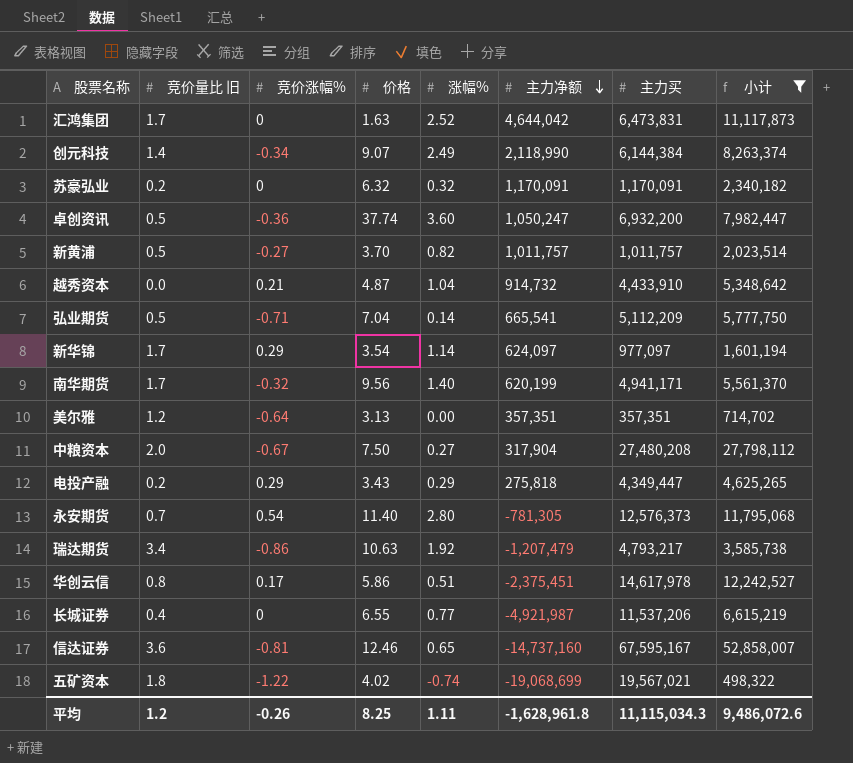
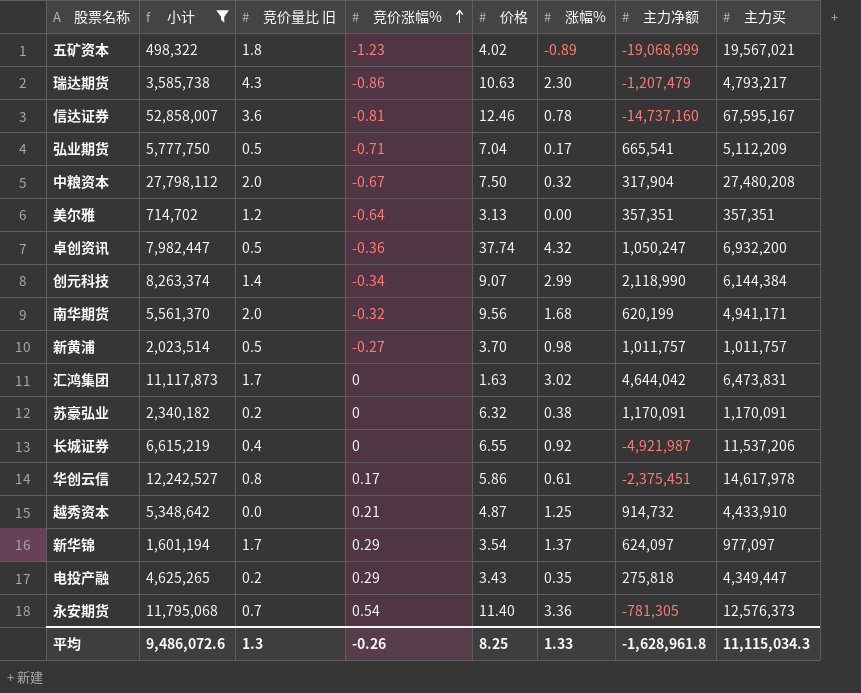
row order: 主力净额 descending -> 竞价涨幅% ascending
column 小计 | position: 8 -> 2
五矿资本 | 竞价涨幅%: -1.22 -> -1.23
五矿资本 | 涨幅%: -0.74 -> -0.89
瑞达期货 | 竞价量比 旧: 3.4 -> 4.3
瑞达期货 | 涨幅%: 1.92 -> 2.30
信达证券 | 涨幅%: 0.65 -> 0.78
弘业期货 | 涨幅%: 0.14 -> 0.17
中粮资本 | 涨幅%: 0.27 -> 0.32
卓创资讯 | 涨幅%: 3.60 -> 4.32
创元科技 | 涨幅%: 2.49 -> 2.99
南华期货 | 竞价量比 旧: 1.7 -> 2.0
南华期货 | 涨幅%: 1.40 -> 1.68
新黄浦 | 涨幅%: 0.82 -> 0.98
汇鸿集团 | 涨幅%: 2.52 -> 3.02
苏豪弘业 | 涨幅%: 0.32 -> 0.38
长城证券 | 涨幅%: 0.77 -> 0.92
华创云信 | 涨幅%: 0.51 -> 0.61
越秀资本 | 涨幅%: 1.04 -> 1.25
新华锦 | 涨幅%: 1.14 -> 1.37
电投产融 | 涨幅%: 0.29 -> 0.35
永安期货 | 涨幅%: 2.80 -> 3.36
平均 | 竞价量比 旧: 1.2 -> 1.3
平均 | 涨幅%: 1.11 -> 1.33

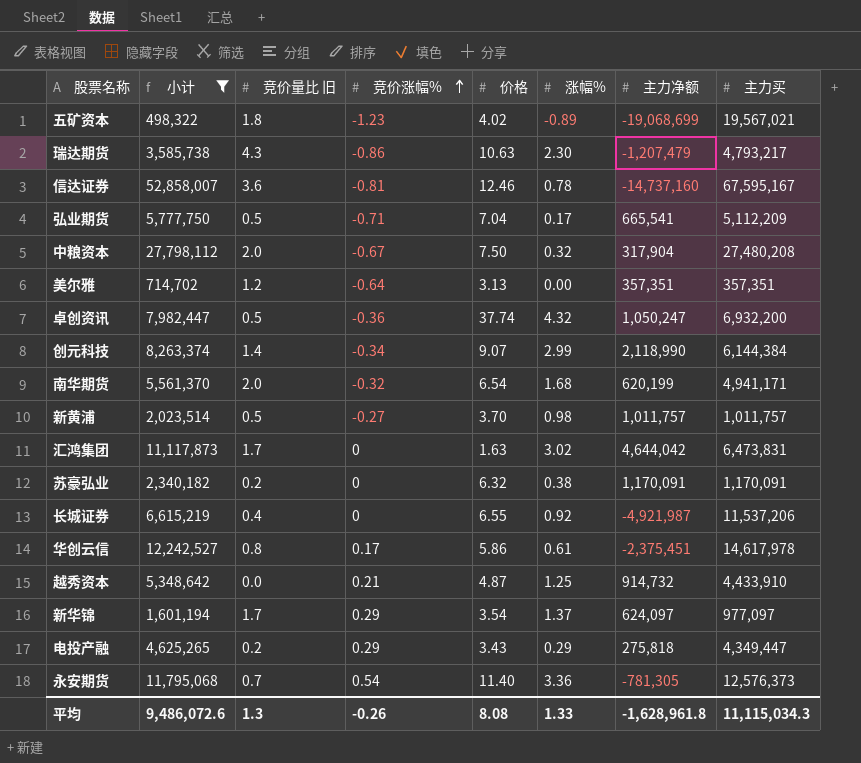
南华期货 | 价格: 9.56 -> 6.54
电投产融 | 涨幅%: 0.35 -> 0.29
平均 | 价格: 8.25 -> 8.08

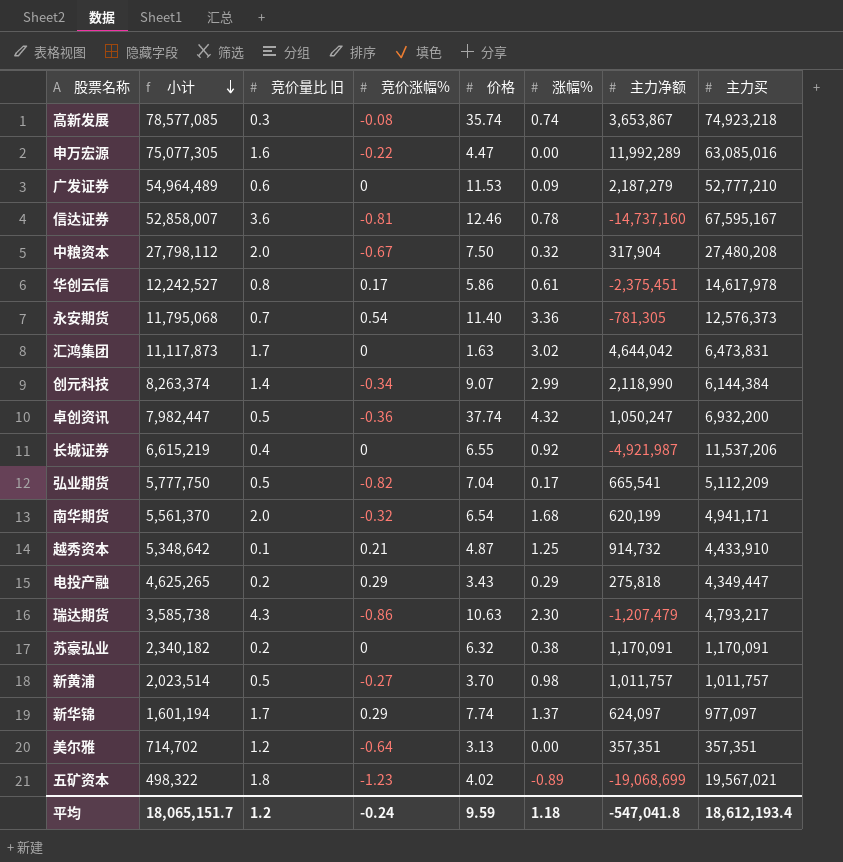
filter: 小计 <= 52,858,007 -> none
row order: 竞价涨幅% ascending -> 小计 descending
弘业期货 | 竞价涨幅%: -0.71 -> -0.82
越秀资本 | 竞价量比 旧: 0.0 -> 0.1
新华锦 | 价格: 3.54 -> 7.74
平均 | 小计: 9,486,072.6 -> 18,065,151.7
平均 | 竞价量比 旧: 1.3 -> 1.2
平均 | 竞价涨幅%: -0.26 -> -0.24
平均 | 价格: 8.08 -> 9.59
平均 | 涨幅%: 1.33 -> 1.18
平均 | 主力净额: -1,628,961.8 -> -547,041.8
平均 | 主力买: 11,115,034.3 -> 18,612,193.4

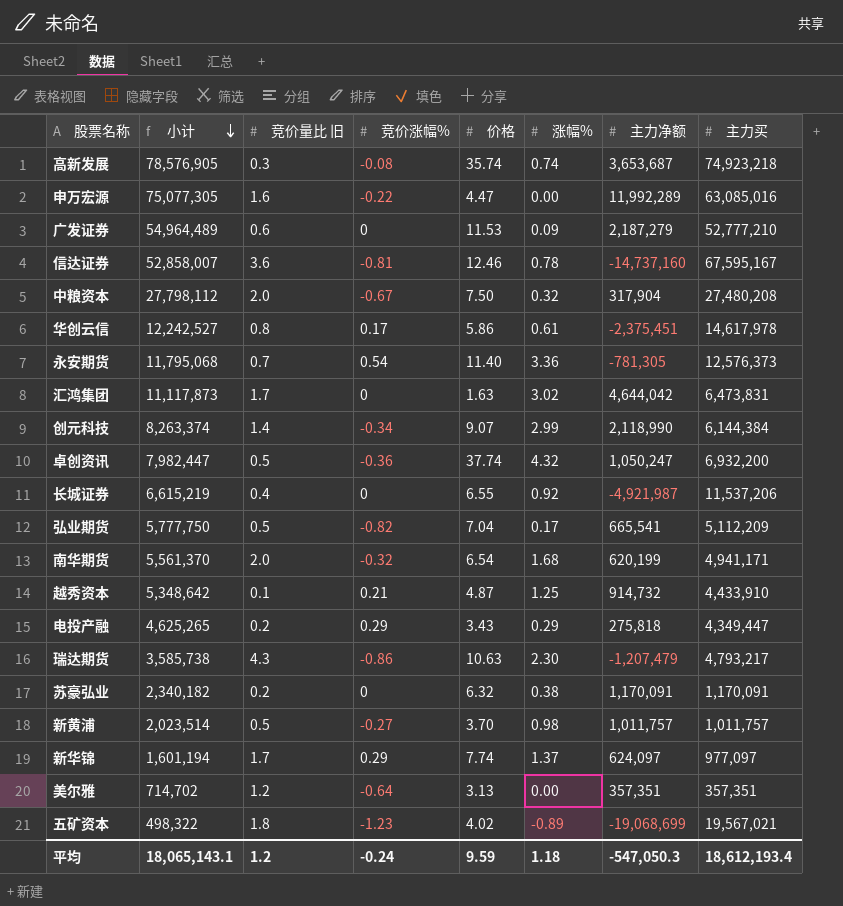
高新发展 | 小计: 78,577,085 -> 78,576,905
高新发展 | 主力净额: 3,653,867 -> 3,653,687
平均 | 小计: 18,065,151.7 -> 18,065,143.1
平均 | 主力净额: -547,041.8 -> -547,050.3

